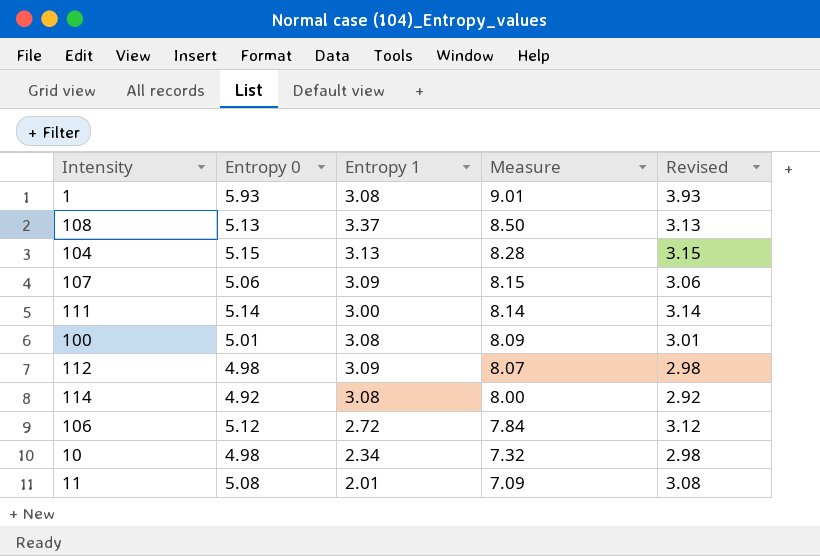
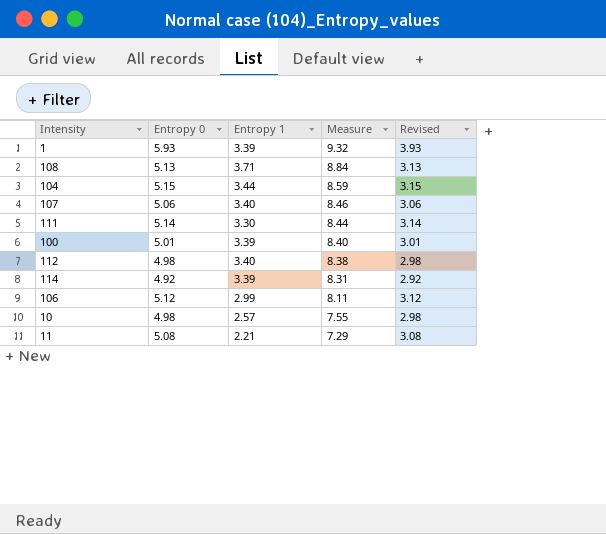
1 | Entropy 1: 3.08 -> 3.39
1 | Measure: 9.01 -> 9.32
108 | Entropy 1: 3.37 -> 3.71
108 | Measure: 8.50 -> 8.84
104 | Entropy 1: 3.13 -> 3.44
104 | Measure: 8.28 -> 8.59
107 | Entropy 1: 3.09 -> 3.40
107 | Measure: 8.15 -> 8.46
111 | Entropy 1: 3.00 -> 3.30
111 | Measure: 8.14 -> 8.44
100 | Entropy 1: 3.08 -> 3.39
100 | Measure: 8.09 -> 8.40
112 | Entropy 1: 3.09 -> 3.40
112 | Measure: 8.07 -> 8.38
114 | Entropy 1: 3.08 -> 3.39
114 | Measure: 8.00 -> 8.31
106 | Entropy 1: 2.72 -> 2.99
106 | Measure: 7.84 -> 8.11
10 | Entropy 1: 2.34 -> 2.57
10 | Measure: 7.32 -> 7.55
11 | Entropy 1: 2.01 -> 2.21
11 | Measure: 7.09 -> 7.29

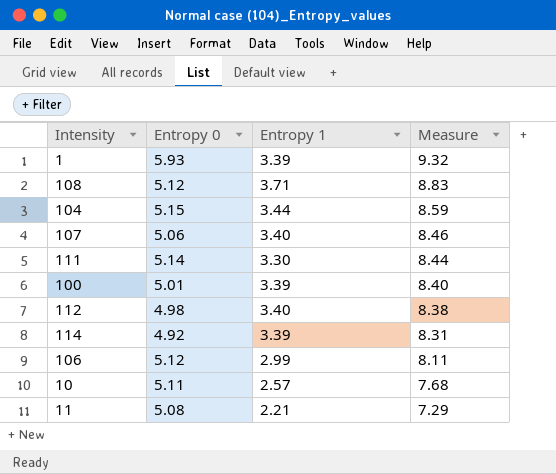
column Revised | formula: [Entropy 0] - 2 -> none
108 | Entropy 0: 5.13 -> 5.12
108 | Measure: 8.84 -> 8.83
10 | Entropy 0: 4.98 -> 5.11
10 | Measure: 7.55 -> 7.68

